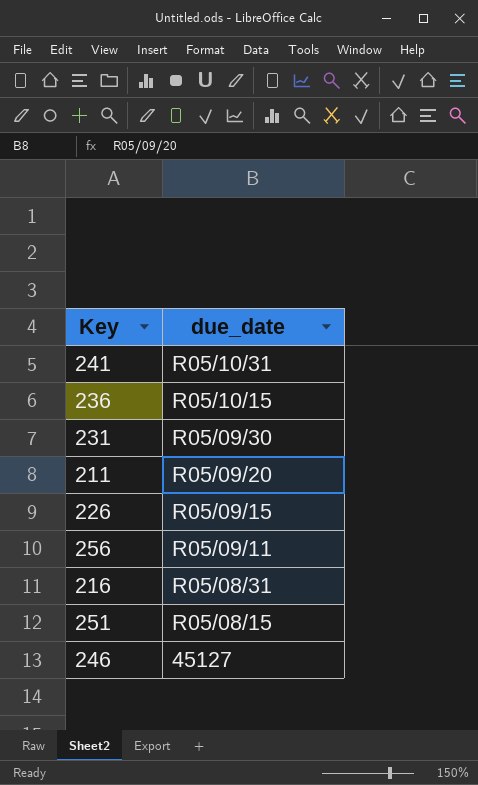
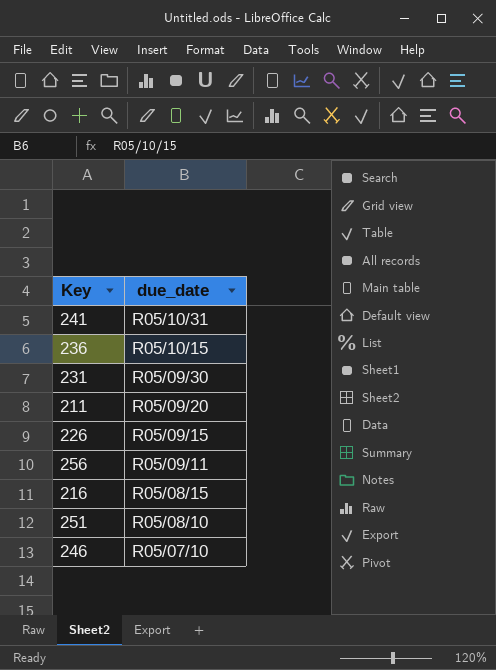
216 | due_date: R05/08/31 -> R05/08/15
251 | due_date: R05/08/15 -> R05/08/10
246 | due_date: 45127 -> R05/07/10

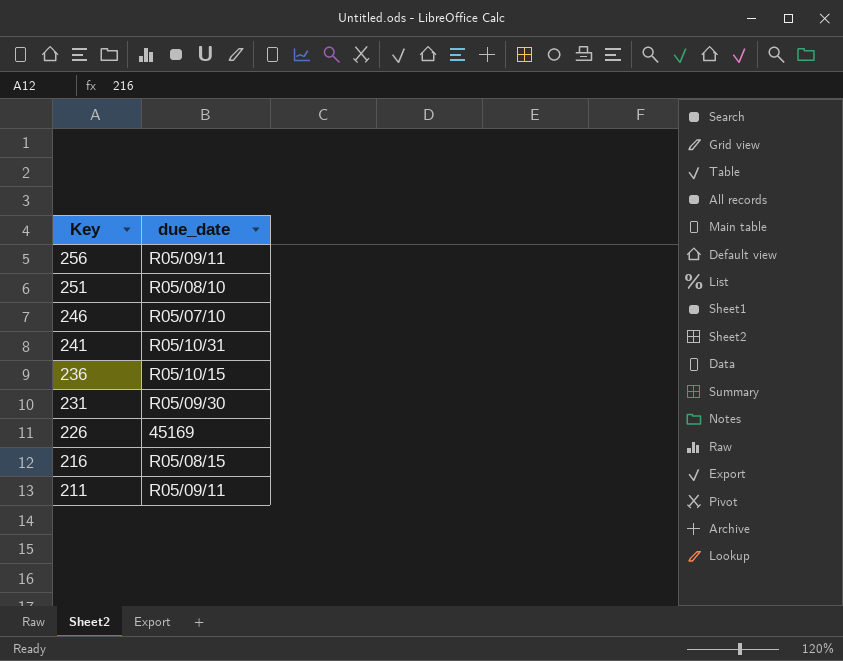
row order: due_date descending -> Key descending
226 | due_date: R05/09/15 -> 45169
211 | due_date: R05/09/20 -> R05/09/11

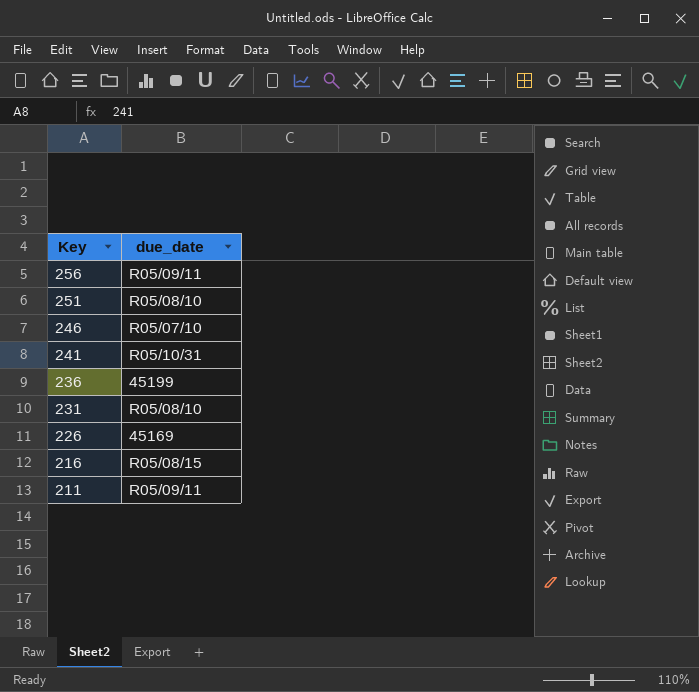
236 | due_date: R05/10/15 -> 45199
231 | due_date: R05/09/30 -> R05/08/10

